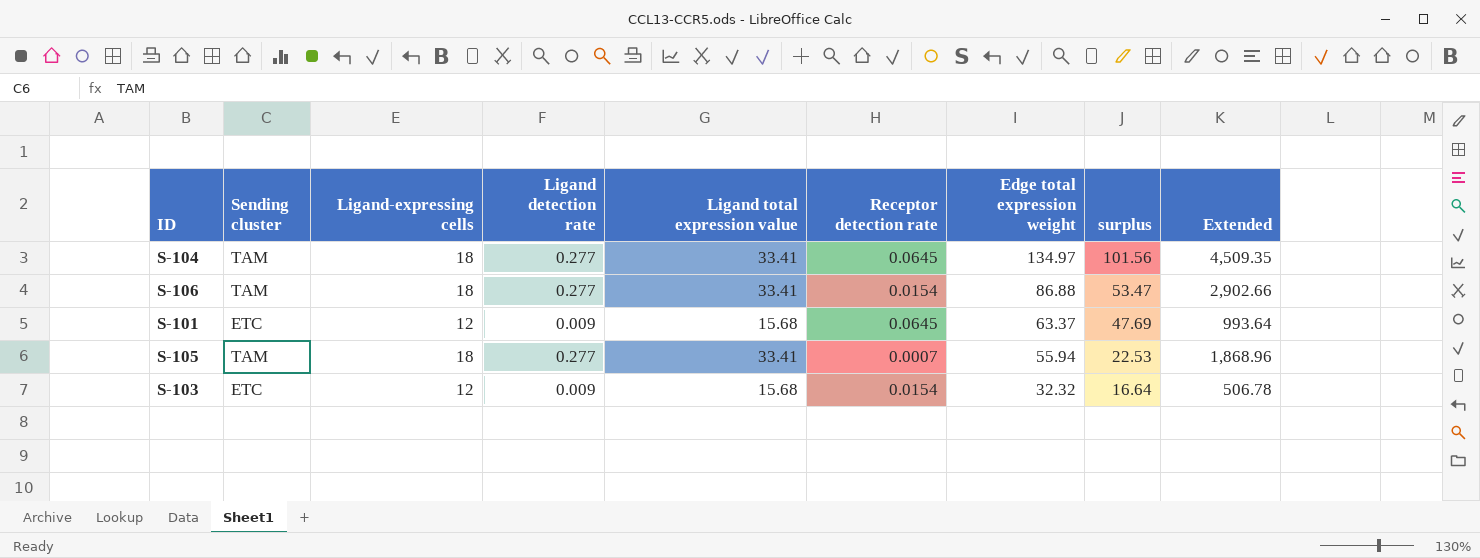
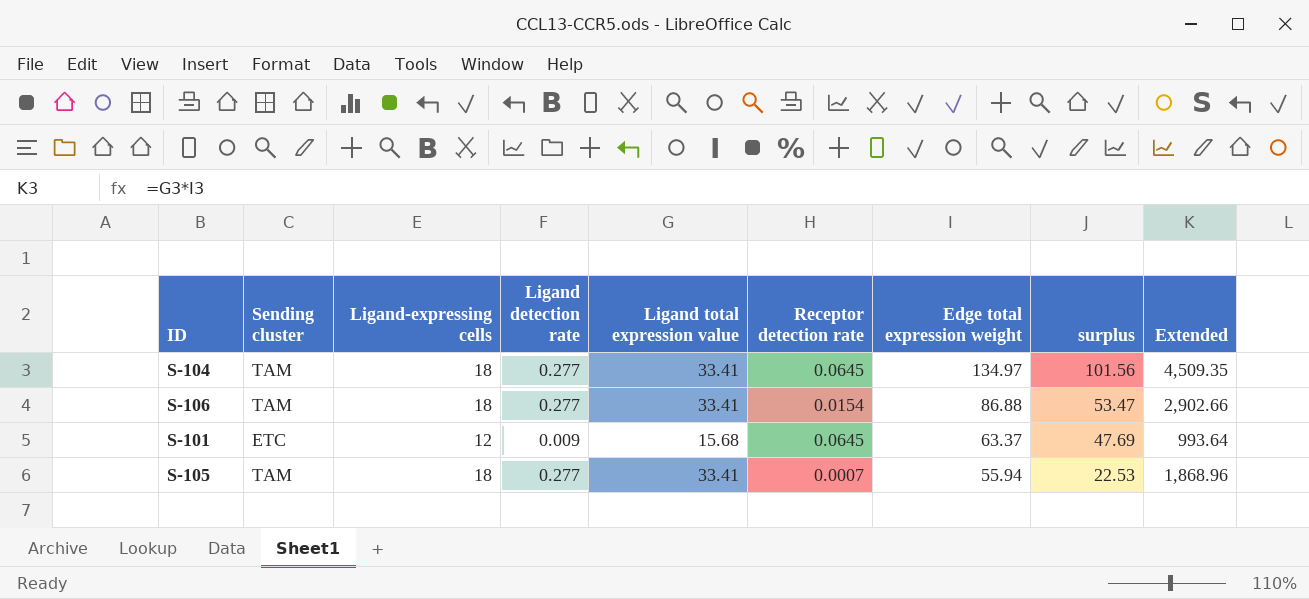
row S-103: ETC | 12 | 0.009 | 15.68 | 0.0154 | 32.32 | 16.64 | 506.78 -> none

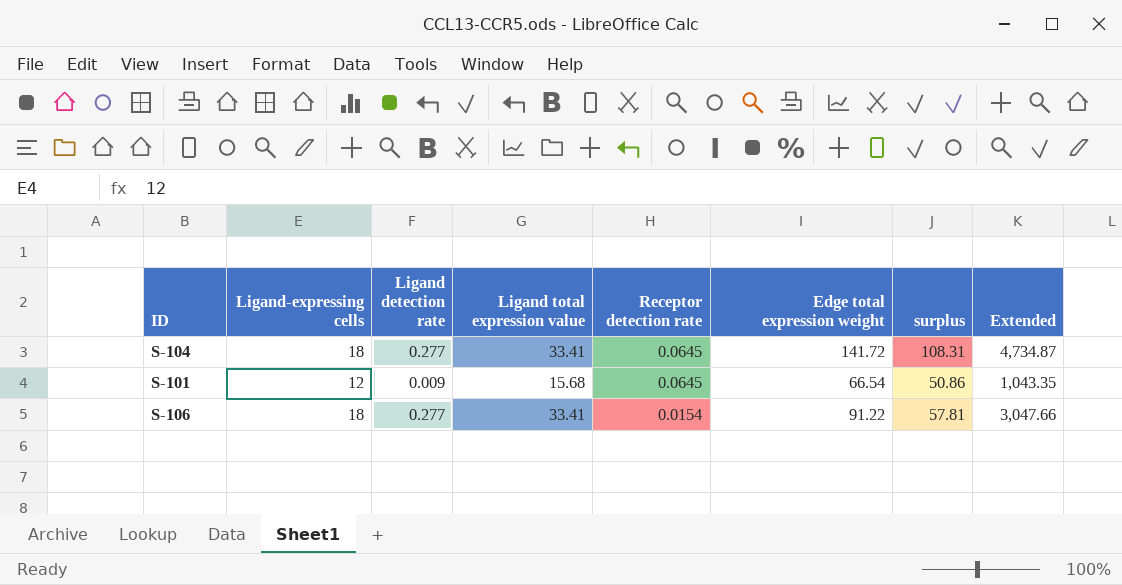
row order: Edge total expression weight descending -> Receptor detection rate descending
column Sending cluster | position: 2 -> none
row S-105: TAM | 18 | 0.277 | 33.41 | 0.0007 | 55.94 | 22.53 | 1,868.96 -> none
S-104 | Edge total expression weight: 134.97 -> 141.72
S-104 | surplus: 101.56 -> 108.31
S-104 | Extended: 4,509.35 -> 4,734.87
S-101 | Edge total expression weight: 63.37 -> 66.54
S-101 | surplus: 47.69 -> 50.86
S-101 | Extended: 993.64 -> 1,043.35
S-106 | Edge total expression weight: 86.88 -> 91.22
S-106 | surplus: 53.47 -> 57.81
S-106 | Extended: 2,902.66 -> 3,047.66

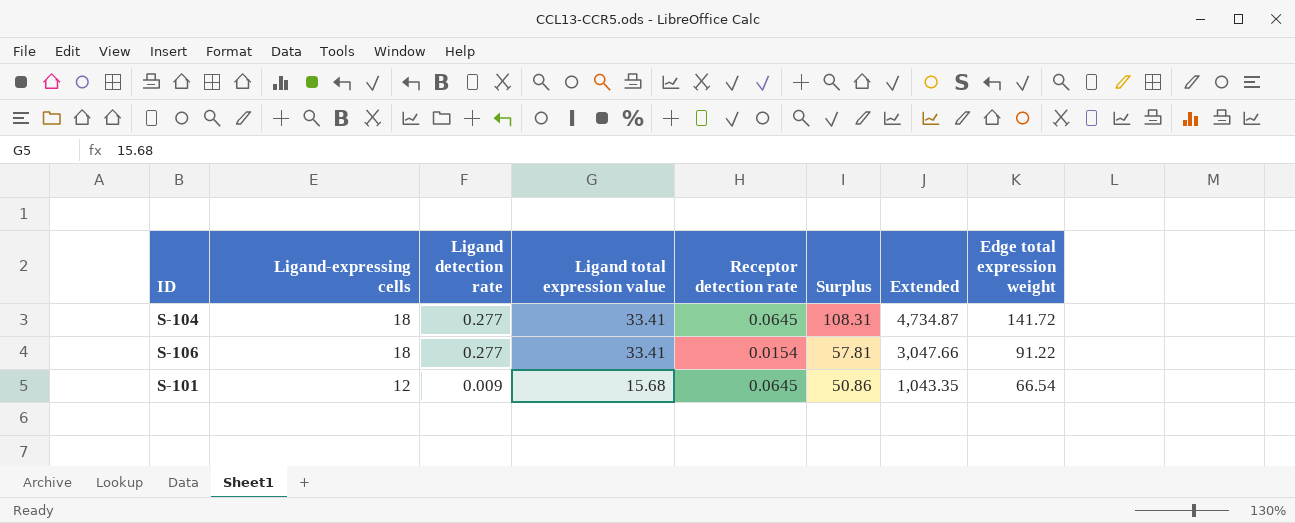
row order: Receptor detection rate descending -> Ligand-expressing cells descending
column name: surplus -> Surplus
column Edge total expression weight | position: 6 -> 8

